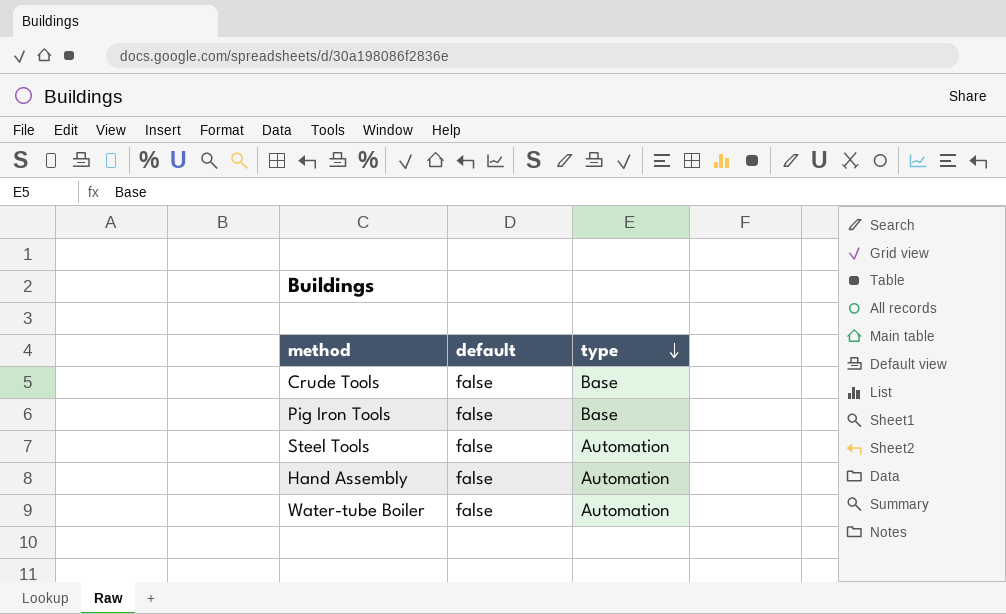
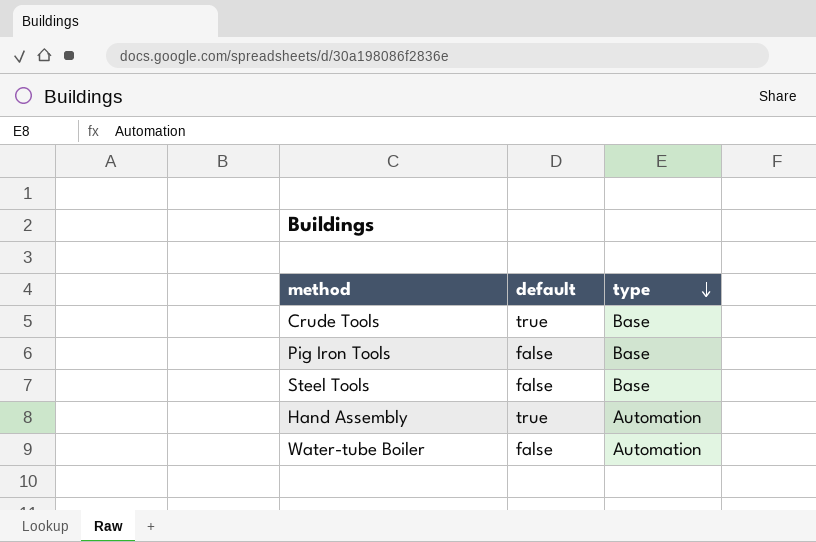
Crude Tools | default: false -> true
Steel Tools | type: Automation -> Base
Hand Assembly | default: false -> true

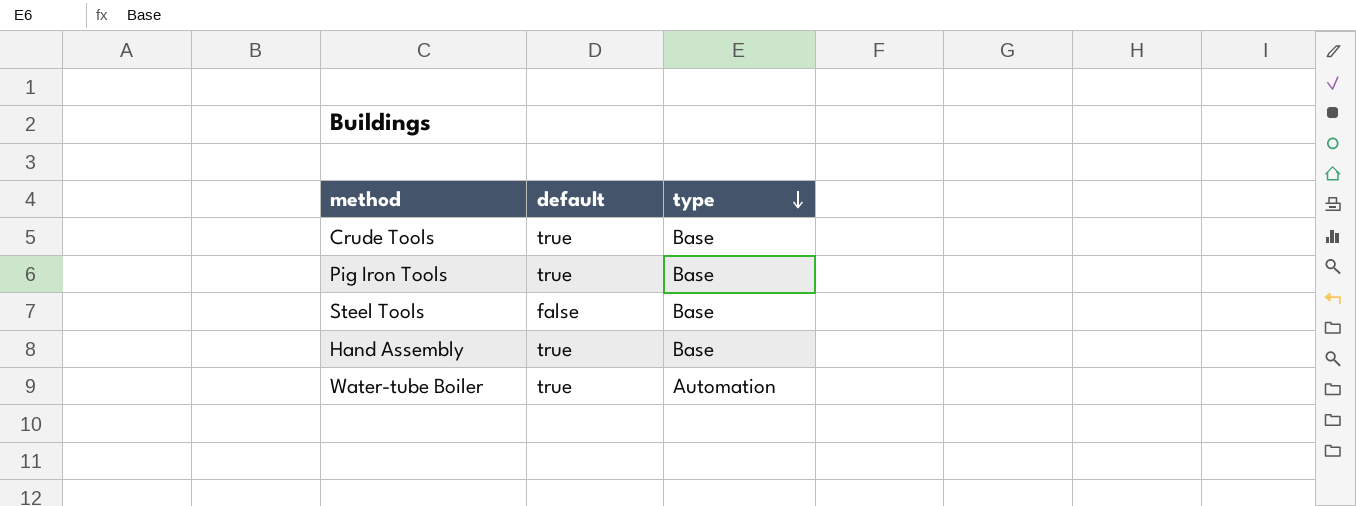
Pig Iron Tools | default: false -> true
Hand Assembly | type: Automation -> Base
Water-tube Boiler | default: false -> true

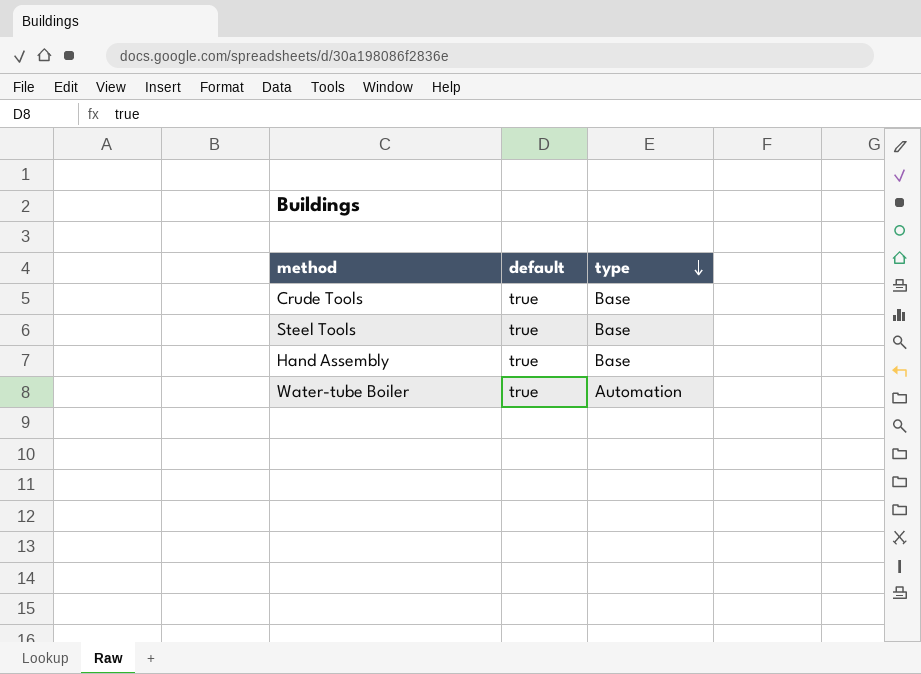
row Pig Iron Tools: true | Base -> none
Steel Tools | default: false -> true

